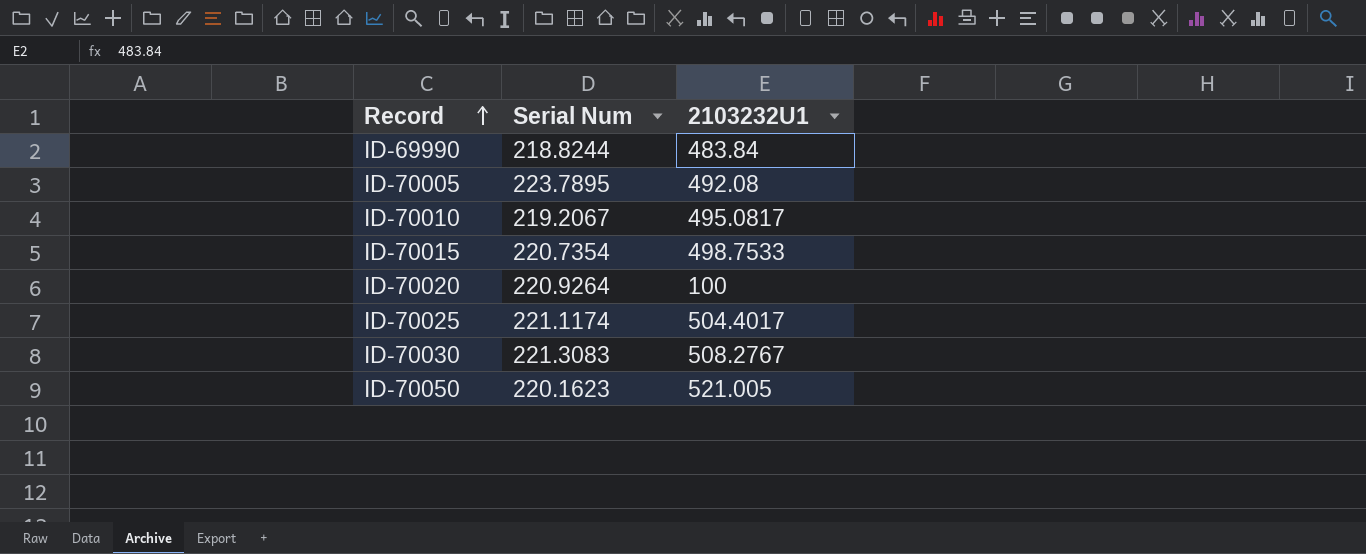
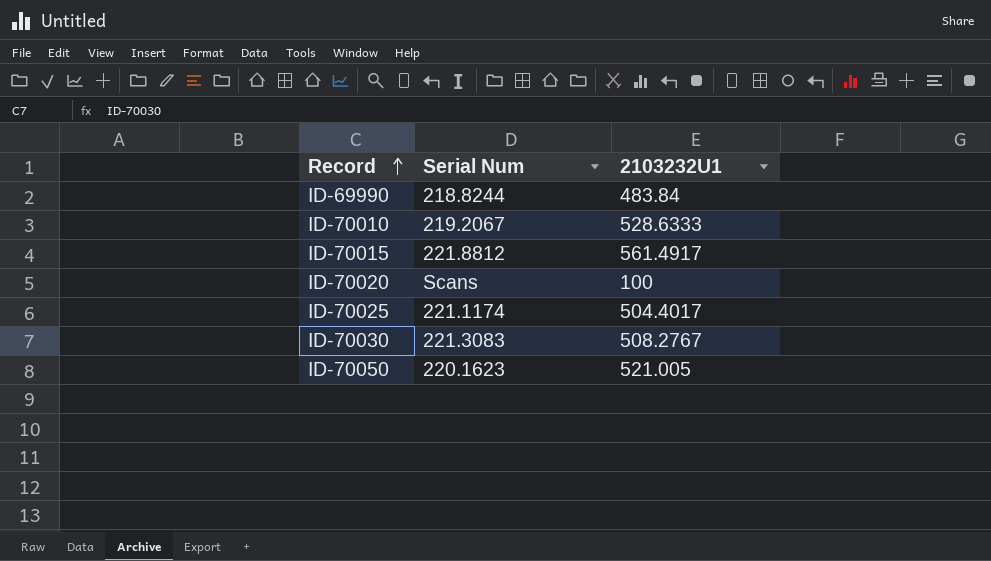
row ID-70005: 223.7895 | 492.08 -> none
ID-70010 | 2103232U1: 495.0817 -> 528.6333
ID-70015 | Serial Num: 220.7354 -> 221.8812
ID-70015 | 2103232U1: 498.7533 -> 561.4917
ID-70020 | Serial Num: 220.9264 -> Scans

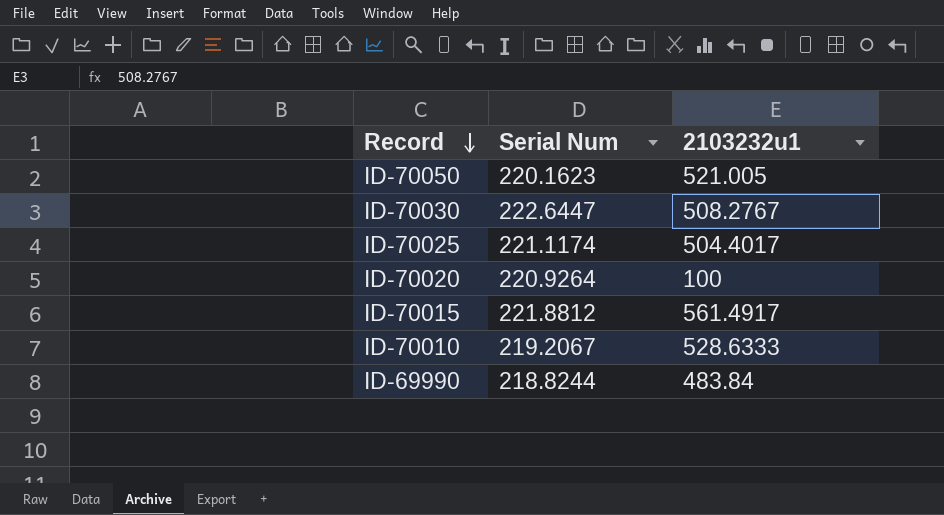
row order: Record ascending -> Record descending
column name: 2103232U1 -> 2103232u1
ID-70030 | Serial Num: 221.3083 -> 222.6447
ID-70020 | Serial Num: Scans -> 220.9264

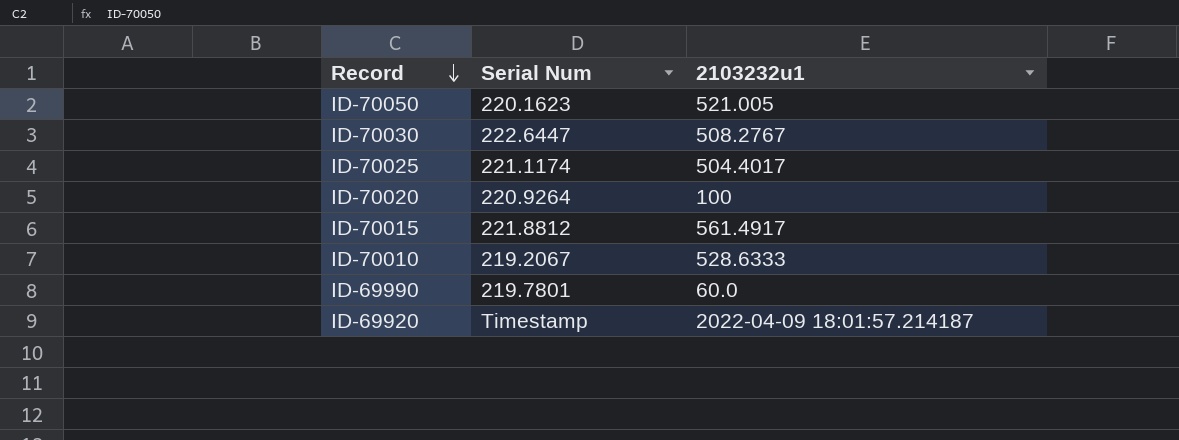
ID-69990 | Serial Num: 218.8244 -> 219.7801
ID-69990 | 2103232u1: 483.84 -> 60.0
row ID-69920: none -> Timestamp | 2022-04-09 18:01:57.214187

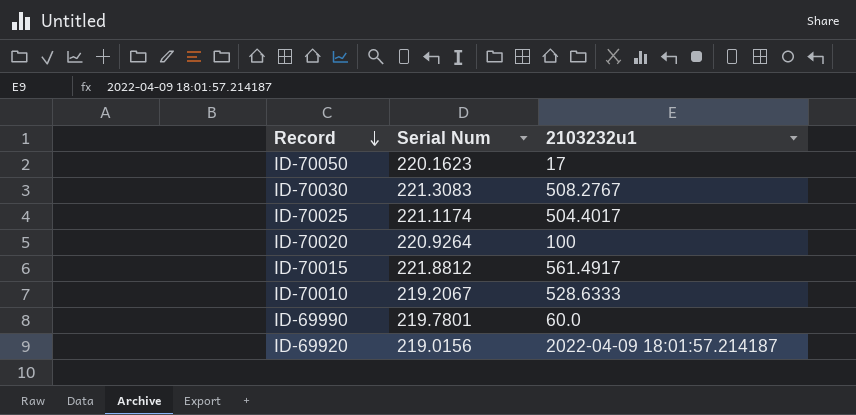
ID-70050 | 2103232u1: 521.005 -> 17
ID-70030 | Serial Num: 222.6447 -> 221.3083
ID-69920 | Serial Num: Timestamp -> 219.0156

